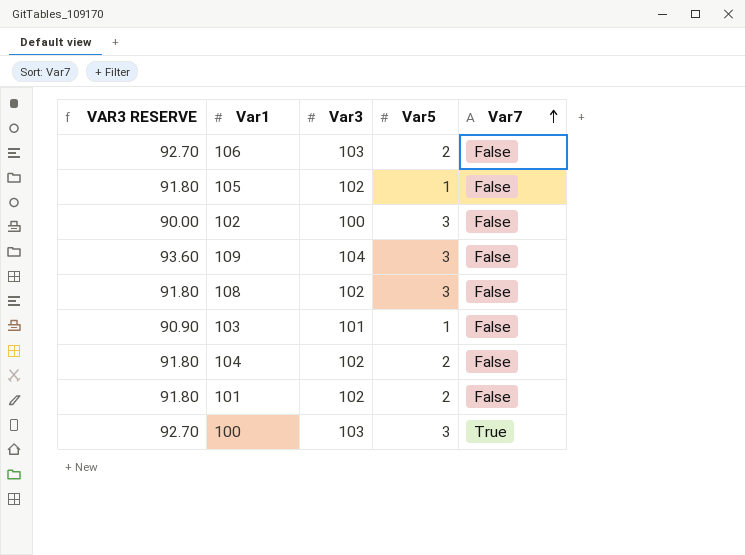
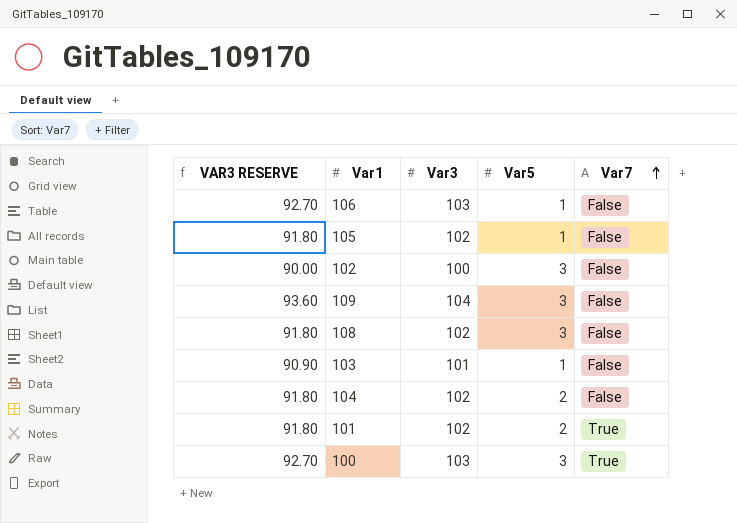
106 | Var5: 2 -> 1
101 | Var7: False -> True

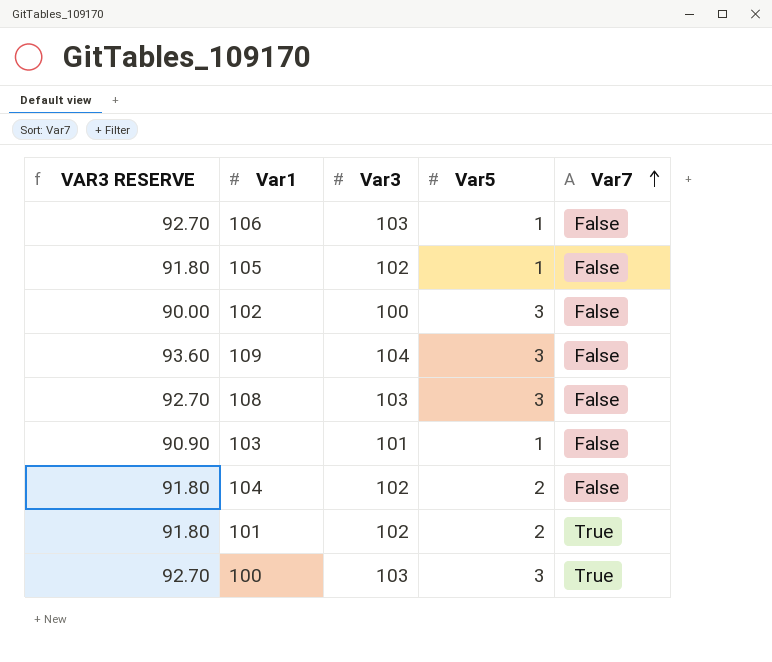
108 | VAR3 RESERVE: 91.80 -> 92.70
108 | Var3: 102 -> 103

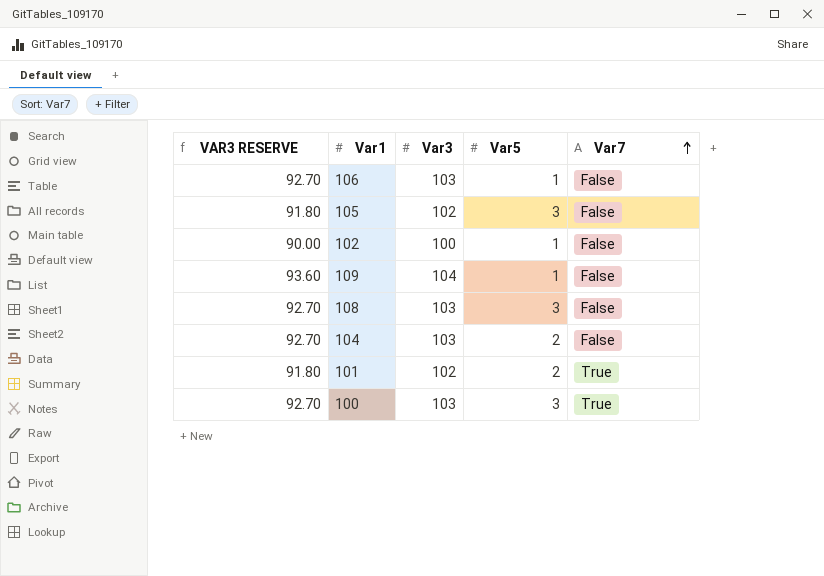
row 103: 90.90 | 101 | 1 | False -> none
105 | Var5: 1 -> 3
102 | Var5: 3 -> 1
109 | Var5: 3 -> 1
104 | VAR3 RESERVE: 91.80 -> 92.70
104 | Var3: 102 -> 103

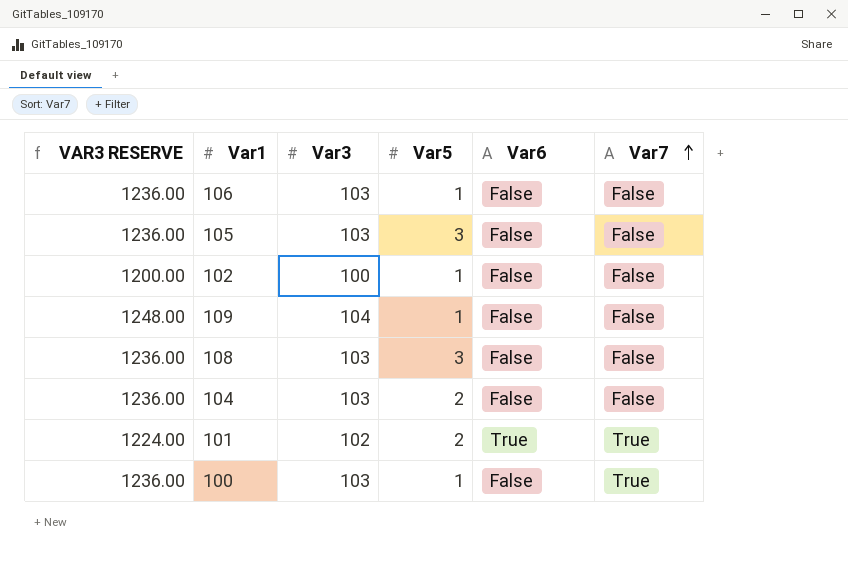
column VAR3 RESERVE | formula: [Var3] * 0.9 -> [Var3] * 12
column Var6 | position: none -> 5
105 | Var3: 102 -> 103
100 | Var5: 3 -> 1

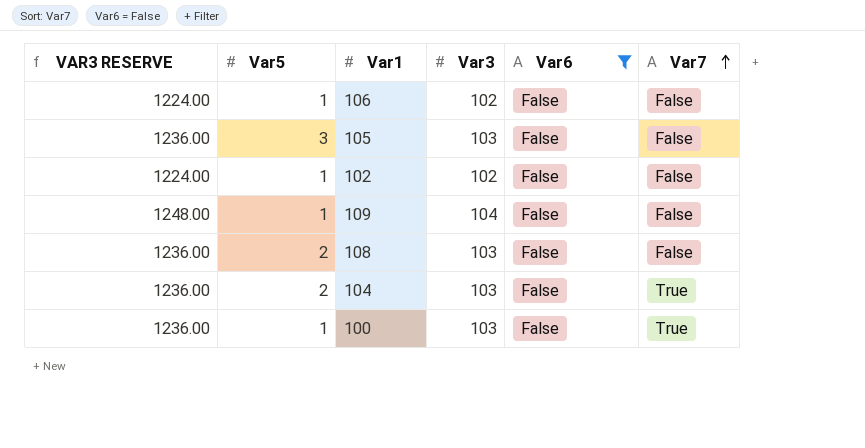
filter: none -> Var6 = False
column Var5 | position: 4 -> 2
106 | VAR3 RESERVE: 1236.00 -> 1224.00
106 | Var3: 103 -> 102
102 | VAR3 RESERVE: 1200.00 -> 1224.00
102 | Var3: 100 -> 102
108 | Var5: 3 -> 2
104 | Var7: False -> True

